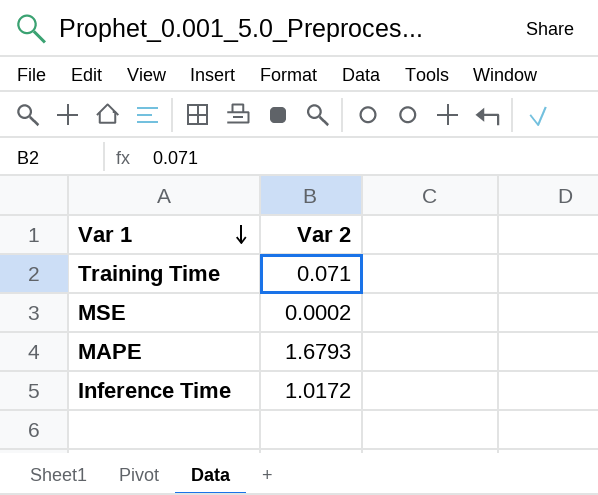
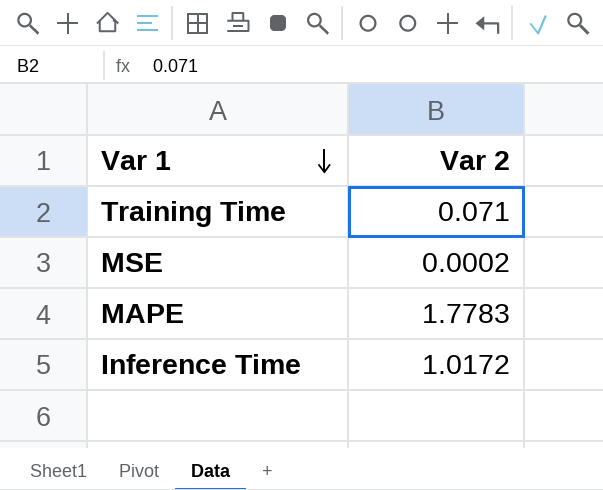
MAPE | Var 2: 1.6793 -> 1.7783

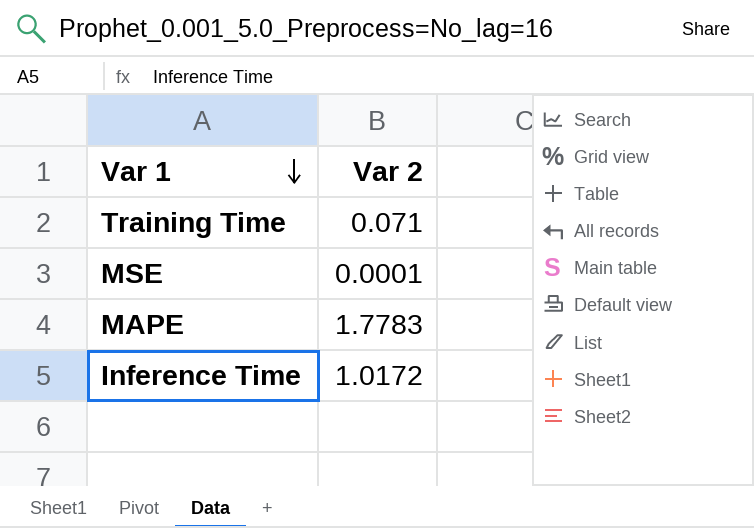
MSE | Var 2: 0.0002 -> 0.0001

